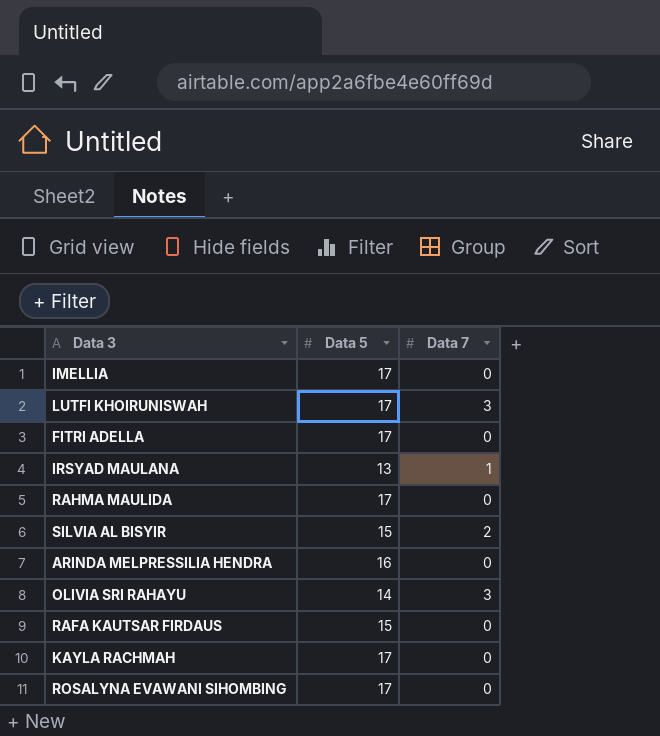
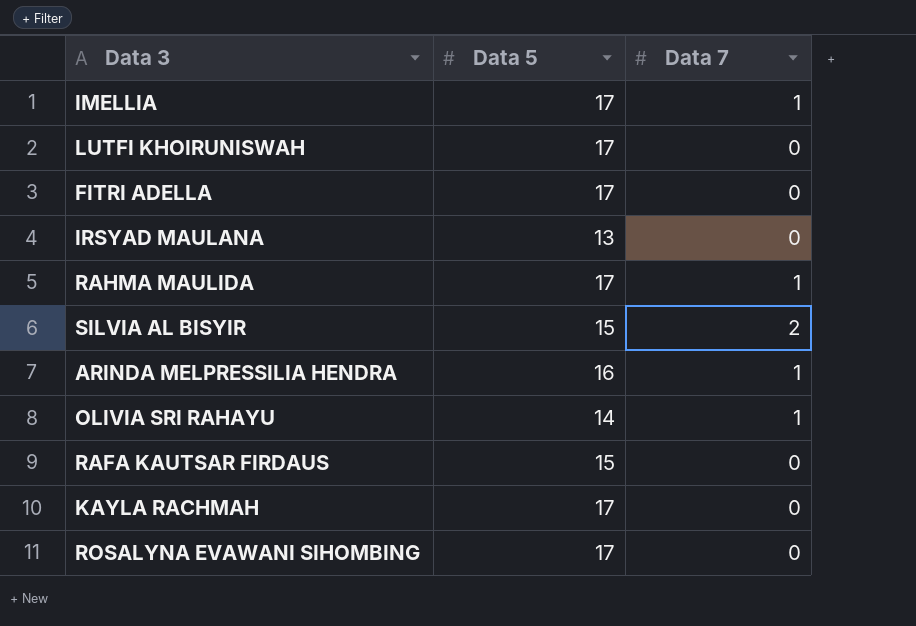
IMELLIA | Data 7: 0 -> 1
LUTFI KHOIRUNISWAH | Data 7: 3 -> 0
IRSYAD MAULANA | Data 7: 1 -> 0
RAHMA MAULIDA | Data 7: 0 -> 1
ARINDA MELPRESSILIA HENDRA | Data 7: 0 -> 1
OLIVIA SRI RAHAYU | Data 7: 3 -> 1

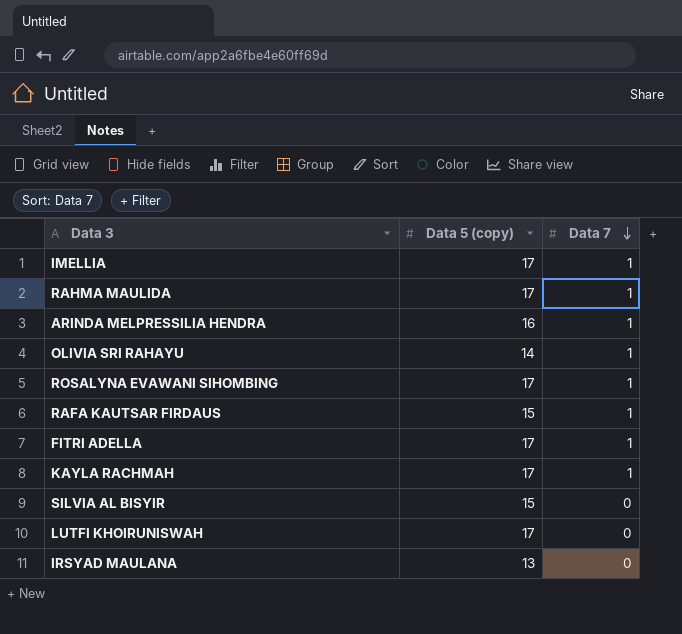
row order: none -> Data 7 descending
column name: Data 5 -> Data 5 (copy)
ROSALYNA EVAWANI SIHOMBING | Data 7: 0 -> 1
RAFA KAUTSAR FIRDAUS | Data 7: 0 -> 1
FITRI ADELLA | Data 7: 0 -> 1
KAYLA RACHMAH | Data 7: 0 -> 1
SILVIA AL BISYIR | Data 7: 2 -> 0

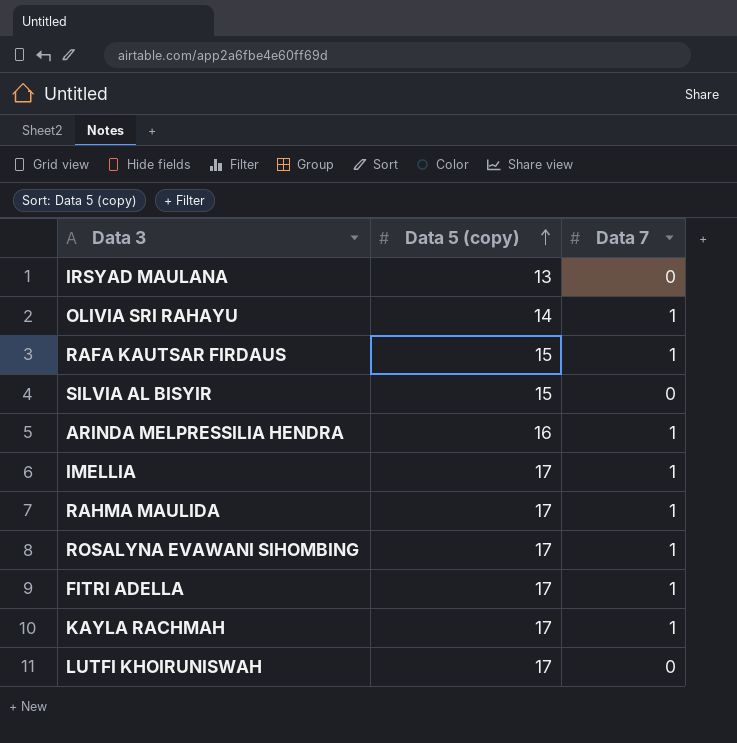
row order: Data 7 descending -> Data 5 (copy) ascending

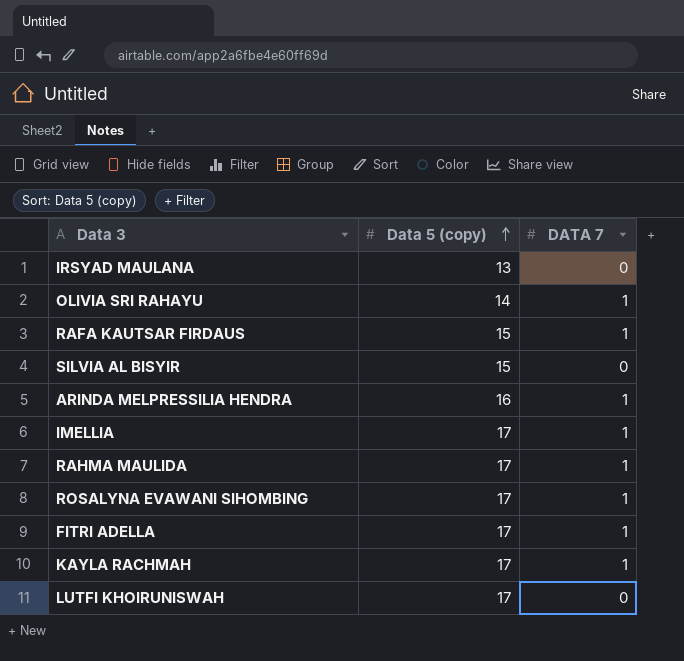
column name: Data 7 -> DATA 7

